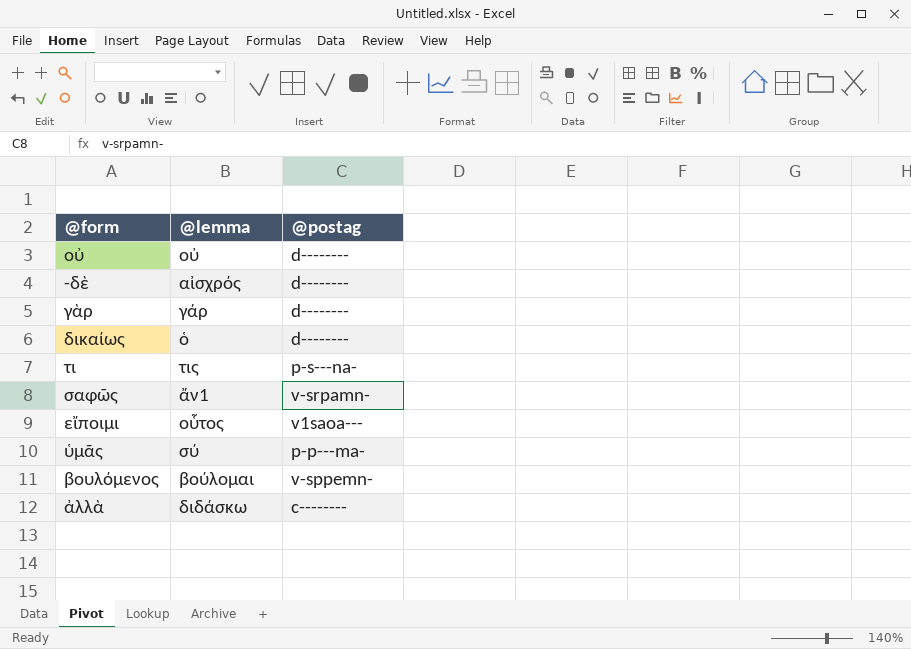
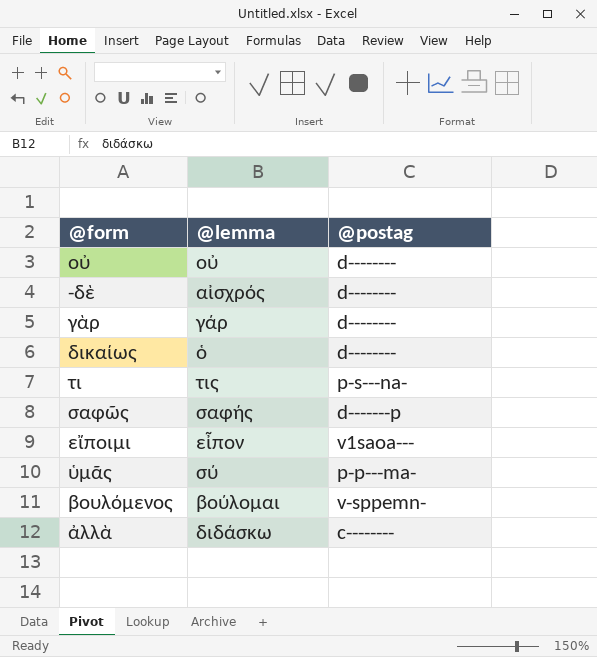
σαφῶς | @lemma: ἄν1 -> σαφής
σαφῶς | @postag: v-srpamn- -> d-------p
εἴποιμι | @lemma: οὗτος -> εἶπον

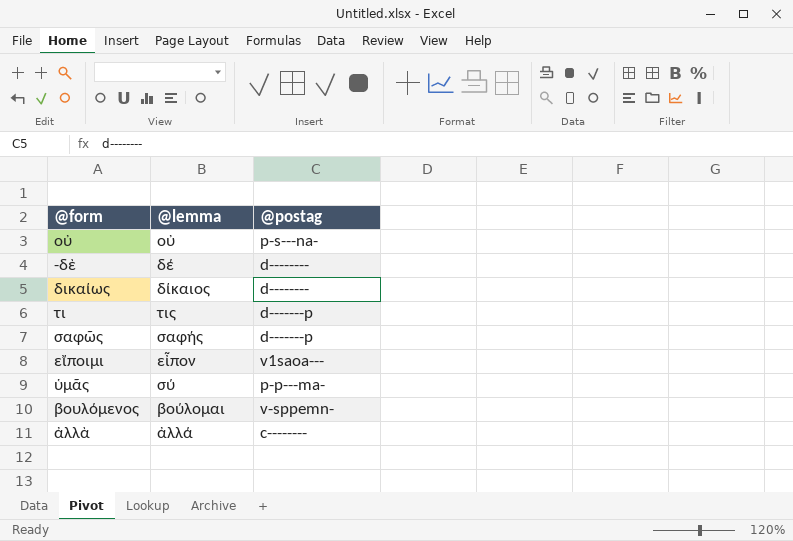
row γὰρ: γάρ | d-------- -> none
οὐ | @postag: d-------- -> p-s---na-
-δὲ | @lemma: αἰσχρός -> δέ
δικαίως | @lemma: ὁ -> δίκαιος
τι | @postag: p-s---na- -> d-------p
ἀλλὰ | @lemma: διδάσκω -> ἀλλά

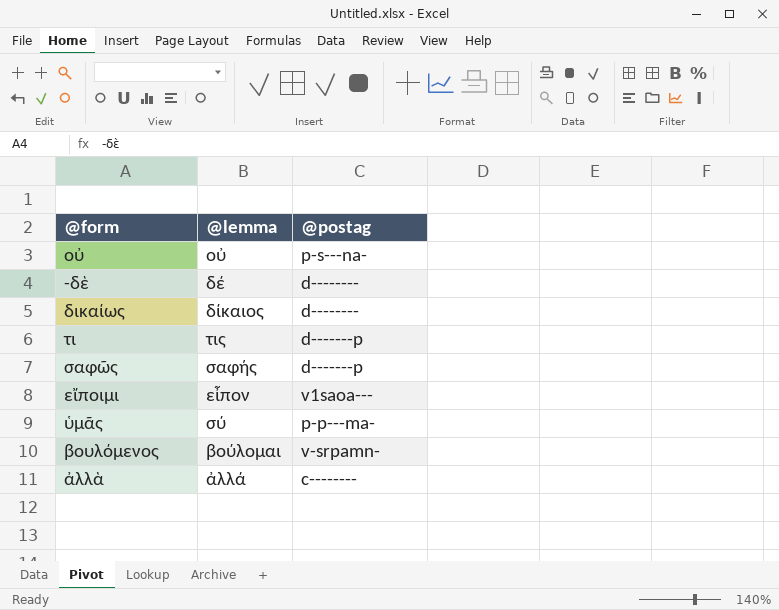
βουλόμενος | @postag: v-sppemn- -> v-srpamn-

